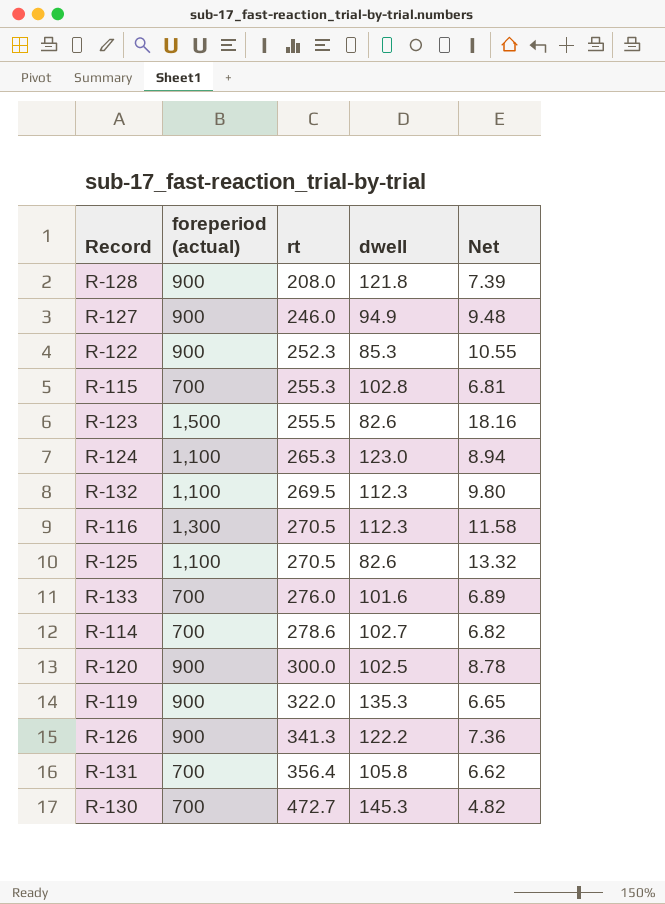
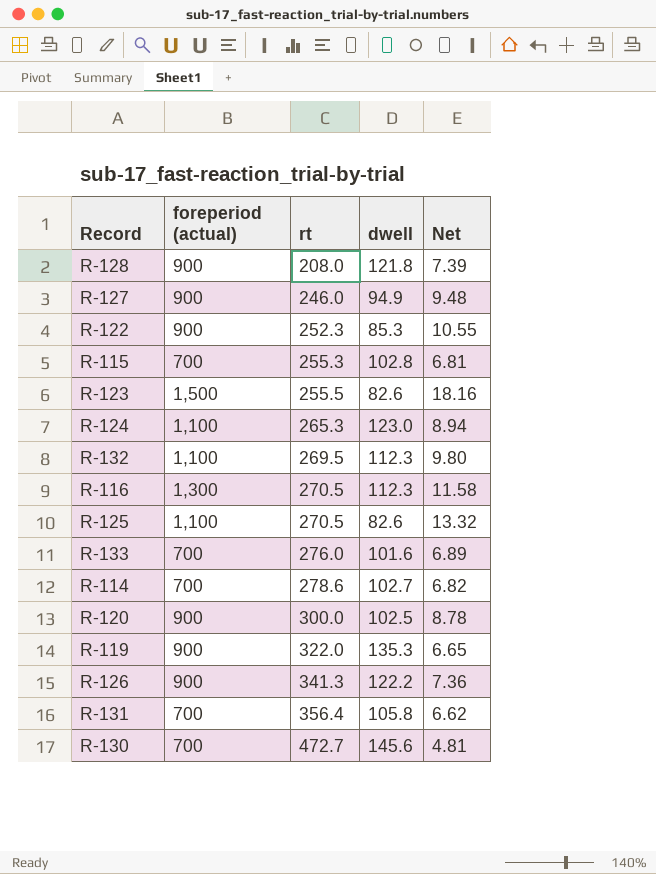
R-130 | dwell: 145.3 -> 145.6
R-130 | Net: 4.82 -> 4.81

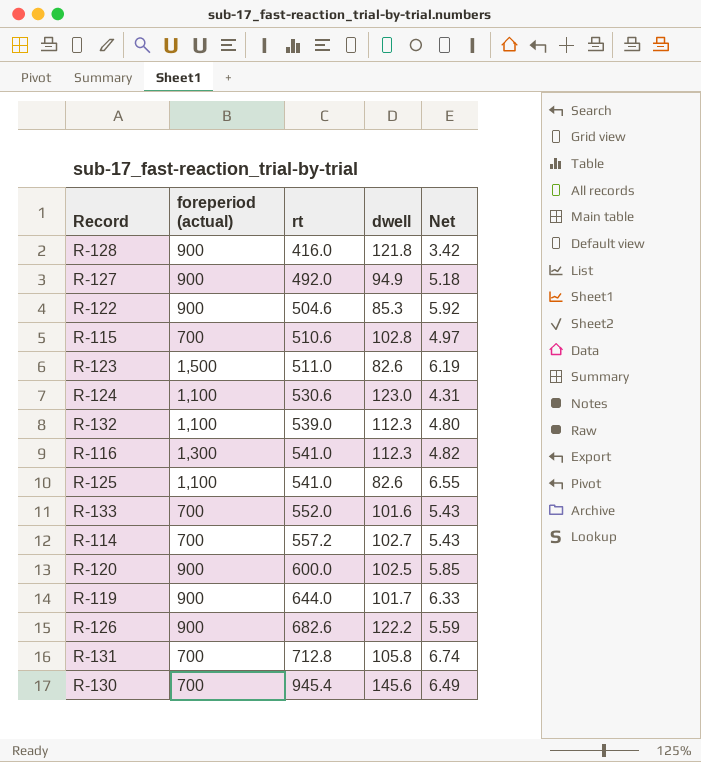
column Net | formula: [foreperiod (actual)] / [dwell] -> [rt] / [dwell]
R-128 | rt: 208.0 -> 416.0
R-127 | rt: 246.0 -> 492.0
R-122 | rt: 252.3 -> 504.6
R-115 | rt: 255.3 -> 510.6
R-123 | rt: 255.5 -> 511.0
R-124 | rt: 265.3 -> 530.6
R-132 | rt: 269.5 -> 539.0
R-116 | rt: 270.5 -> 541.0
R-125 | rt: 270.5 -> 541.0
R-133 | rt: 276.0 -> 552.0
R-114 | rt: 278.6 -> 557.2
R-120 | rt: 300.0 -> 600.0
R-119 | rt: 322.0 -> 644.0
R-119 | dwell: 135.3 -> 101.7
R-126 | rt: 341.3 -> 682.6
R-131 | rt: 356.4 -> 712.8
R-130 | rt: 472.7 -> 945.4

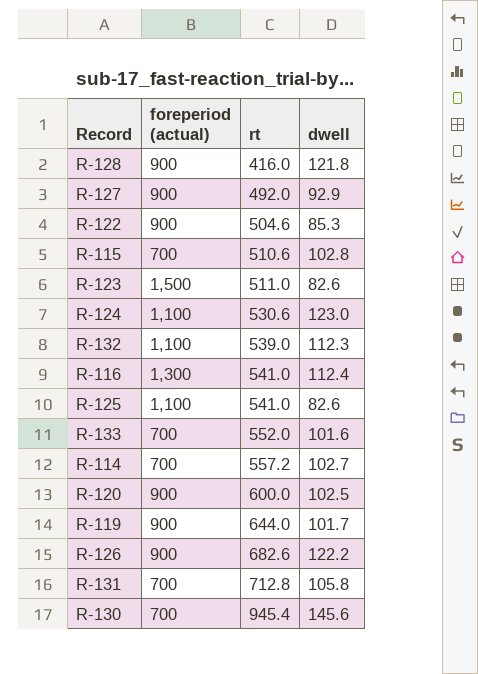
column Net | formula: [rt] / [dwell] -> none
R-127 | dwell: 94.9 -> 92.9
R-116 | dwell: 112.3 -> 112.4

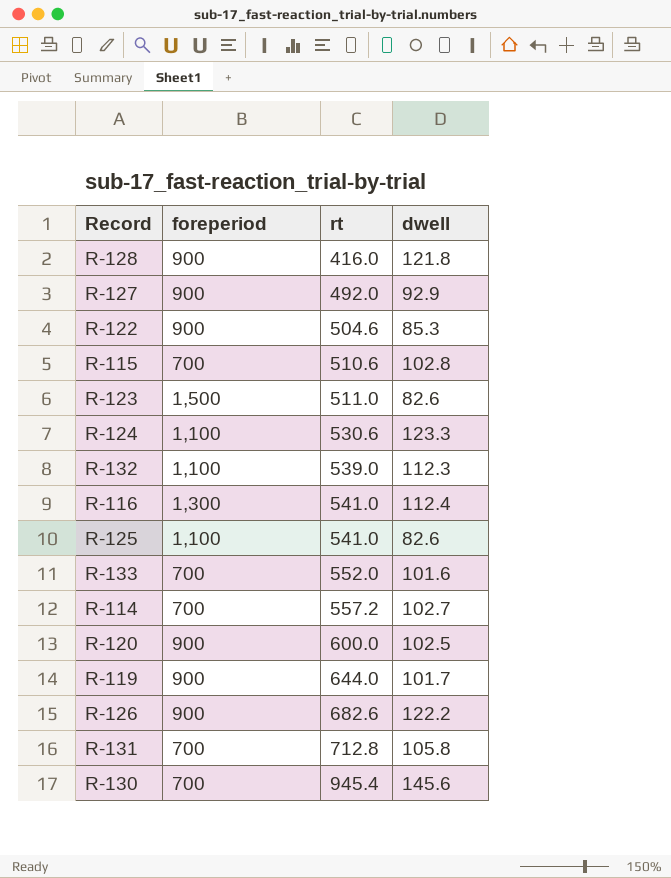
column name: foreperiod (actual) -> foreperiod
R-124 | dwell: 123.0 -> 123.3

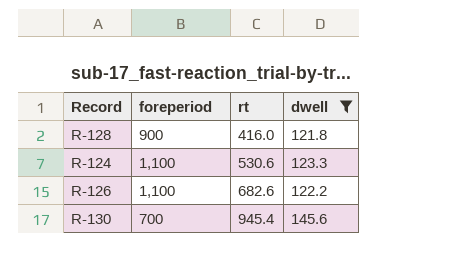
filter: none -> dwell >= 121.8
R-126 | foreperiod: 900 -> 1,100

